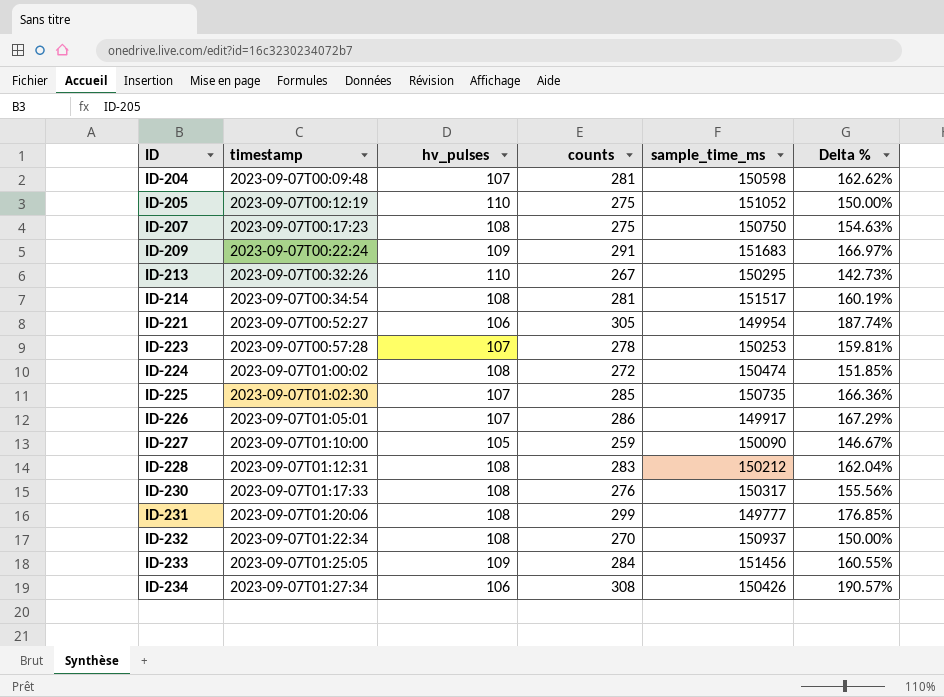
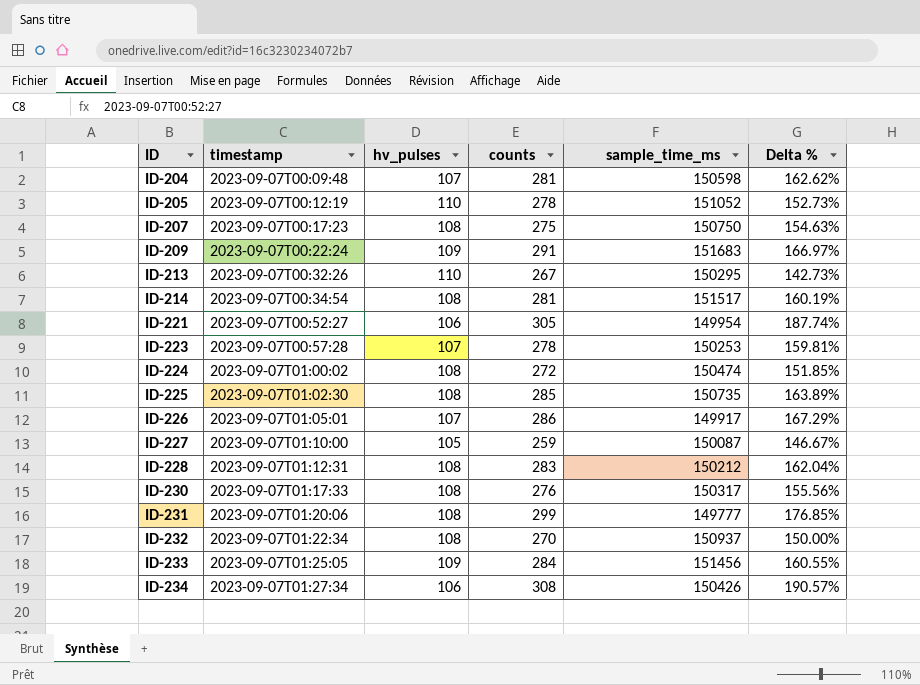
ID-205 | counts: 275 -> 278
ID-205 | Delta %: 150.00% -> 152.73%
ID-225 | hv_pulses: 107 -> 108
ID-225 | Delta %: 166.36% -> 163.89%
ID-227 | sample_time_ms: 150090 -> 150087

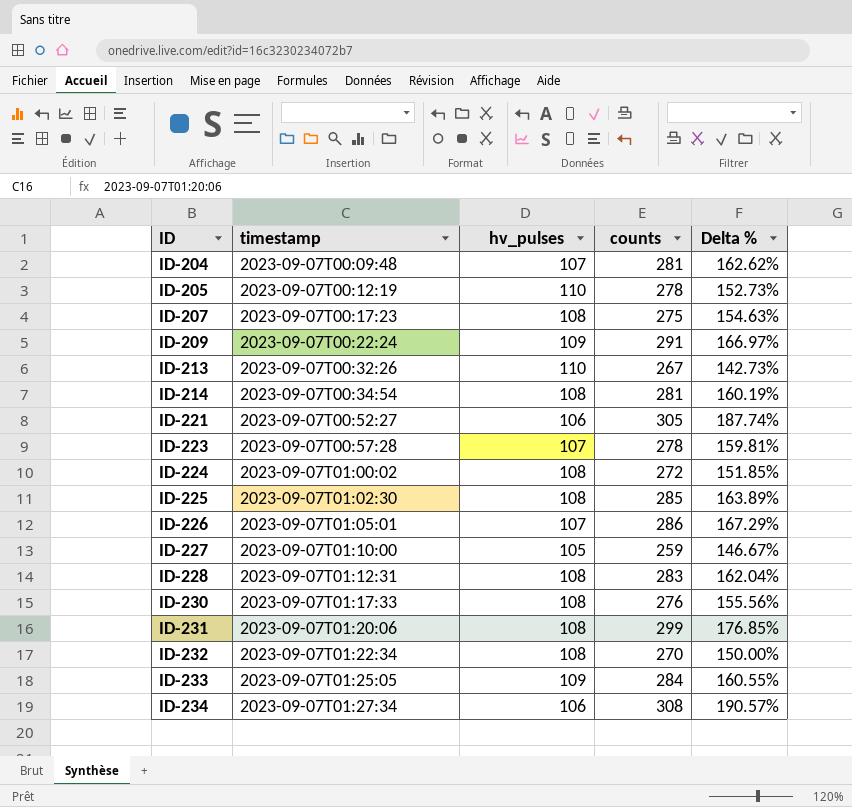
column sample_time_ms | position: 5 -> none

